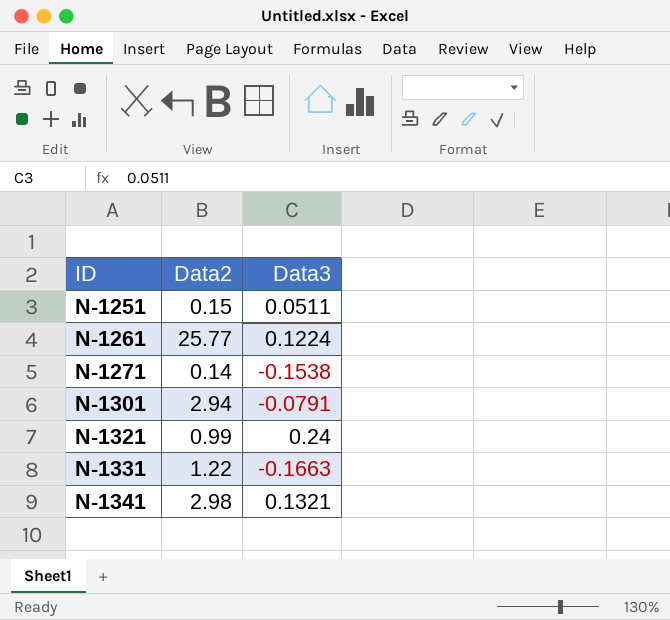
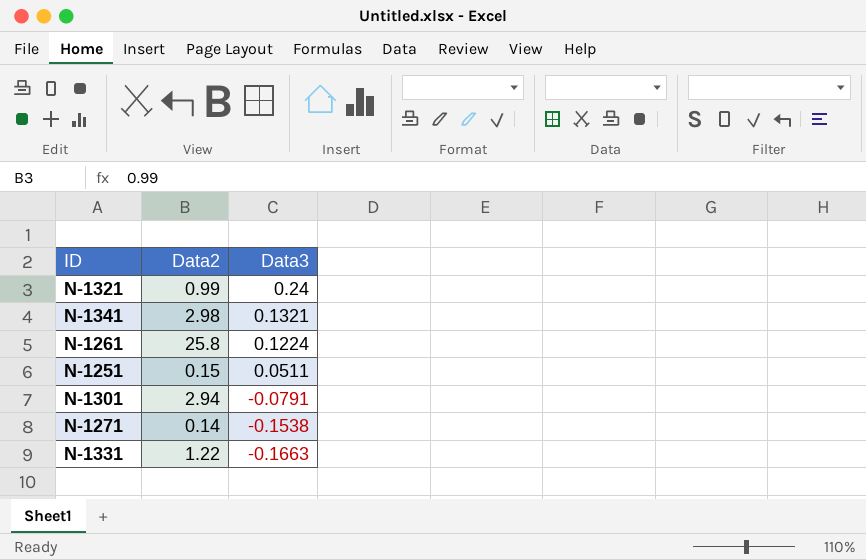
row order: ID ascending -> Data3 descending
N-1261 | Data2: 25.77 -> 25.8

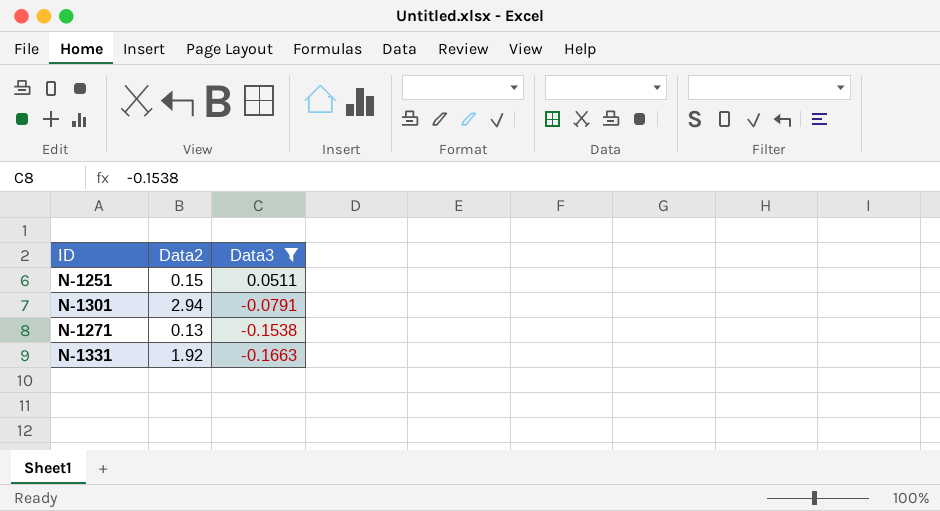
filter: none -> Data3 <= 0.0511
N-1271 | Data2: 0.14 -> 0.13
N-1331 | Data2: 1.22 -> 1.92

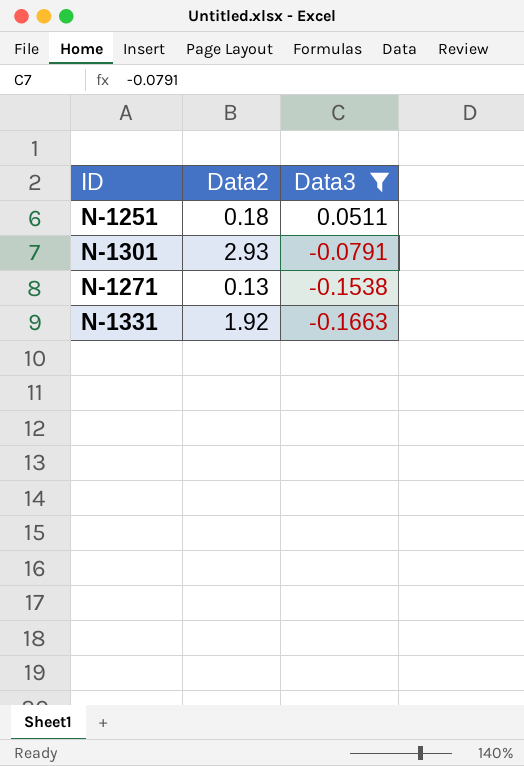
N-1251 | Data2: 0.15 -> 0.18
N-1301 | Data2: 2.94 -> 2.93

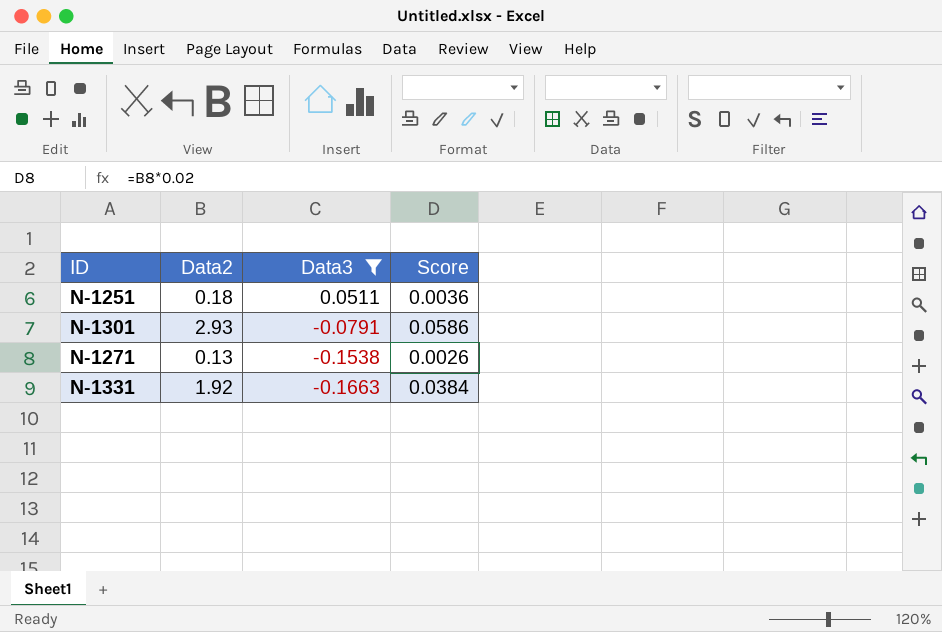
column Score | formula: none -> [Data2] * 0.02

